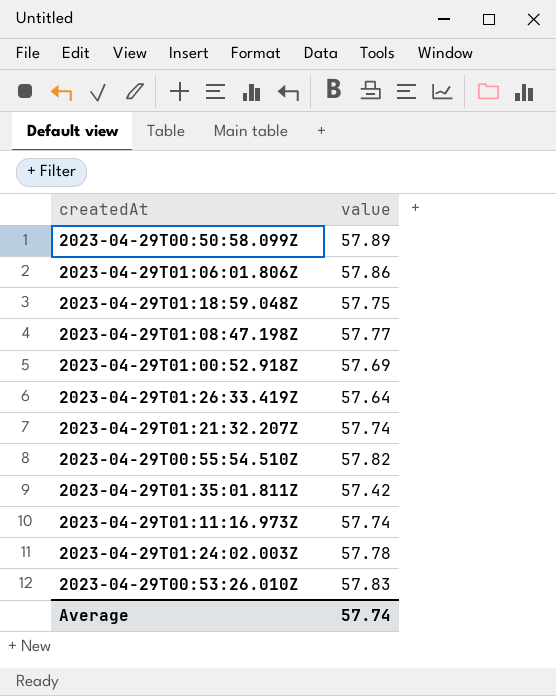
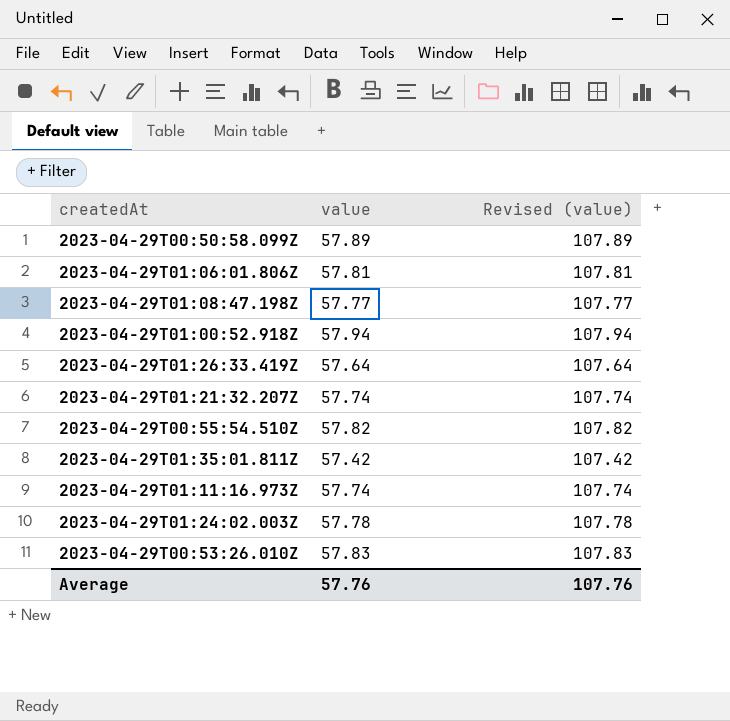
column Revised (value) | formula: none -> [value] + 50
row 2023-04-29T01:18:59.048Z: 57.75 -> none
2023-04-29T01:06:01.806Z | value: 57.86 -> 57.81
2023-04-29T01:00:52.918Z | value: 57.69 -> 57.94
Average | value: 57.74 -> 57.76

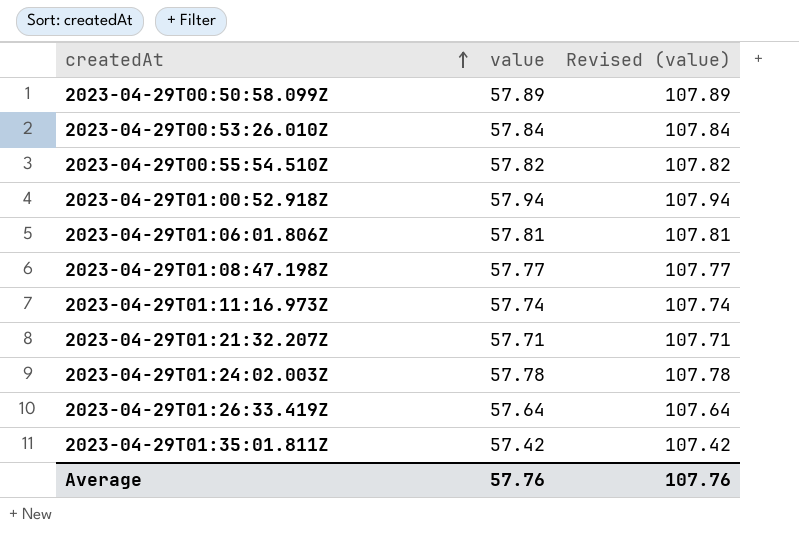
row order: none -> createdAt ascending
2023-04-29T00:53:26.010Z | value: 57.83 -> 57.84
2023-04-29T00:53:26.010Z | Revised (value): 107.83 -> 107.84
2023-04-29T01:21:32.207Z | value: 57.74 -> 57.71
2023-04-29T01:21:32.207Z | Revised (value): 107.74 -> 107.71

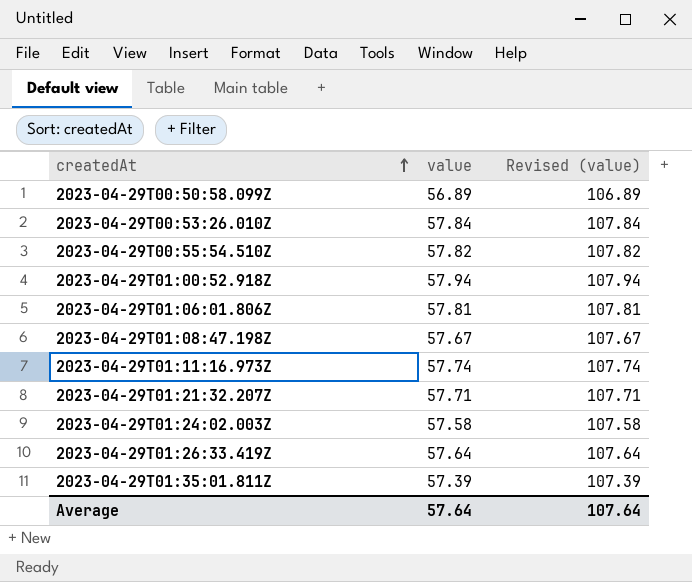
2023-04-29T00:50:58.099Z | value: 57.89 -> 56.89
2023-04-29T00:50:58.099Z | Revised (value): 107.89 -> 106.89
2023-04-29T01:08:47.198Z | value: 57.77 -> 57.67
2023-04-29T01:08:47.198Z | Revised (value): 107.77 -> 107.67
2023-04-29T01:24:02.003Z | value: 57.78 -> 57.58
2023-04-29T01:24:02.003Z | Revised (value): 107.78 -> 107.58
2023-04-29T01:35:01.811Z | value: 57.42 -> 57.39
2023-04-29T01:35:01.811Z | Revised (value): 107.42 -> 107.39
Average | value: 57.76 -> 57.64
Average | Revised (value): 107.76 -> 107.64

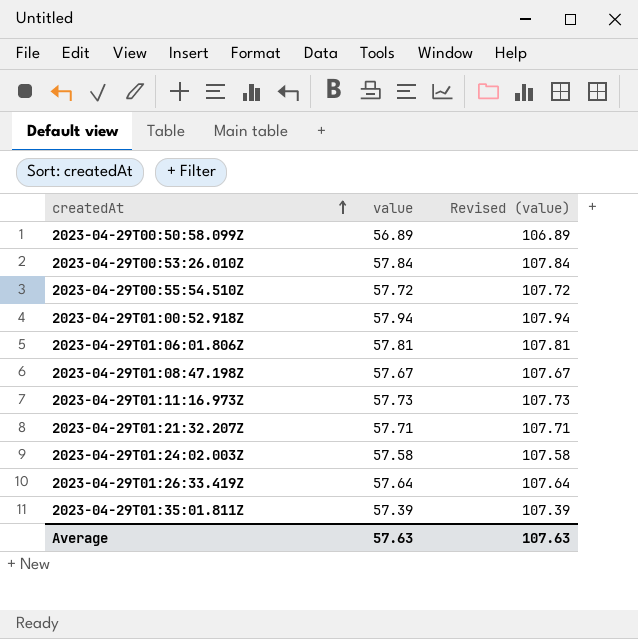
2023-04-29T00:55:54.510Z | value: 57.82 -> 57.72
2023-04-29T00:55:54.510Z | Revised (value): 107.82 -> 107.72
2023-04-29T01:11:16.973Z | value: 57.74 -> 57.73
2023-04-29T01:11:16.973Z | Revised (value): 107.74 -> 107.73
Average | value: 57.64 -> 57.63
Average | Revised (value): 107.64 -> 107.63

